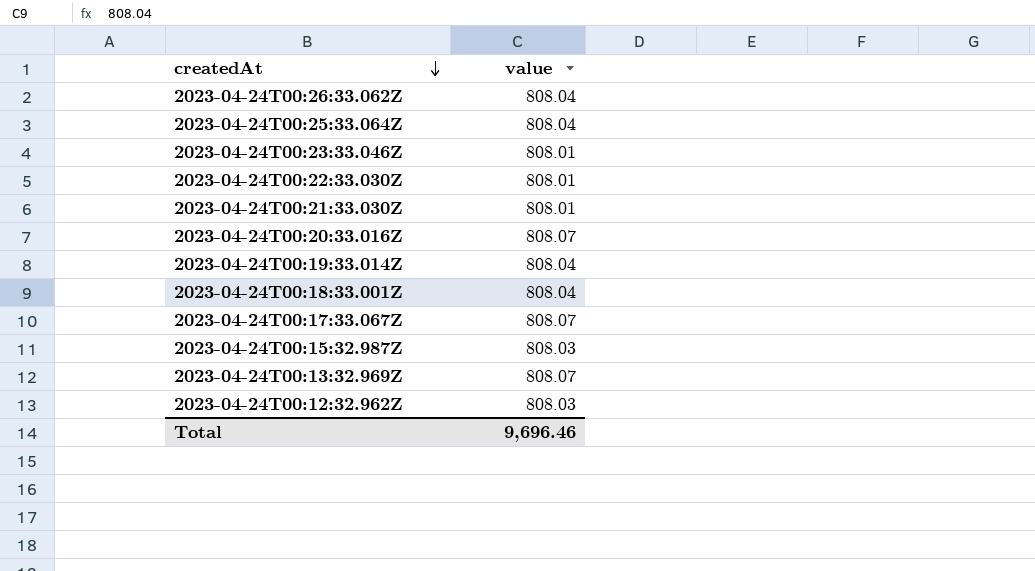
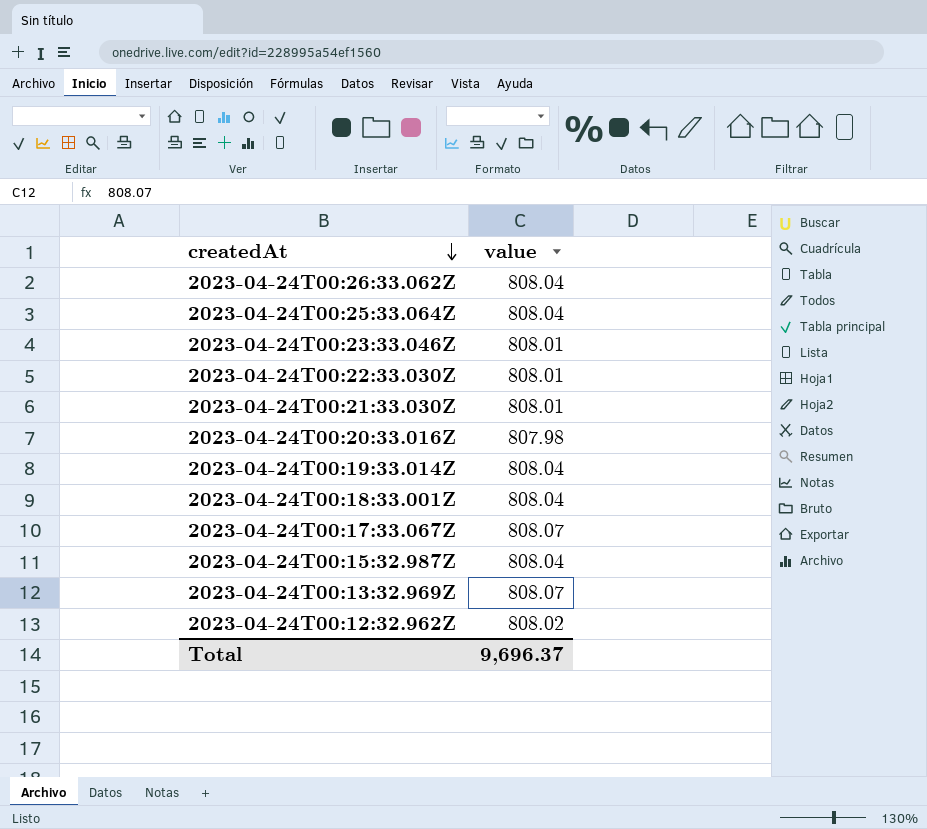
2023-04-24T00:20:33.016Z | value: 808.07 -> 807.98
2023-04-24T00:15:32.987Z | value: 808.03 -> 808.04
2023-04-24T00:12:32.962Z | value: 808.03 -> 808.02
Total | value: 9,696.46 -> 9,696.37

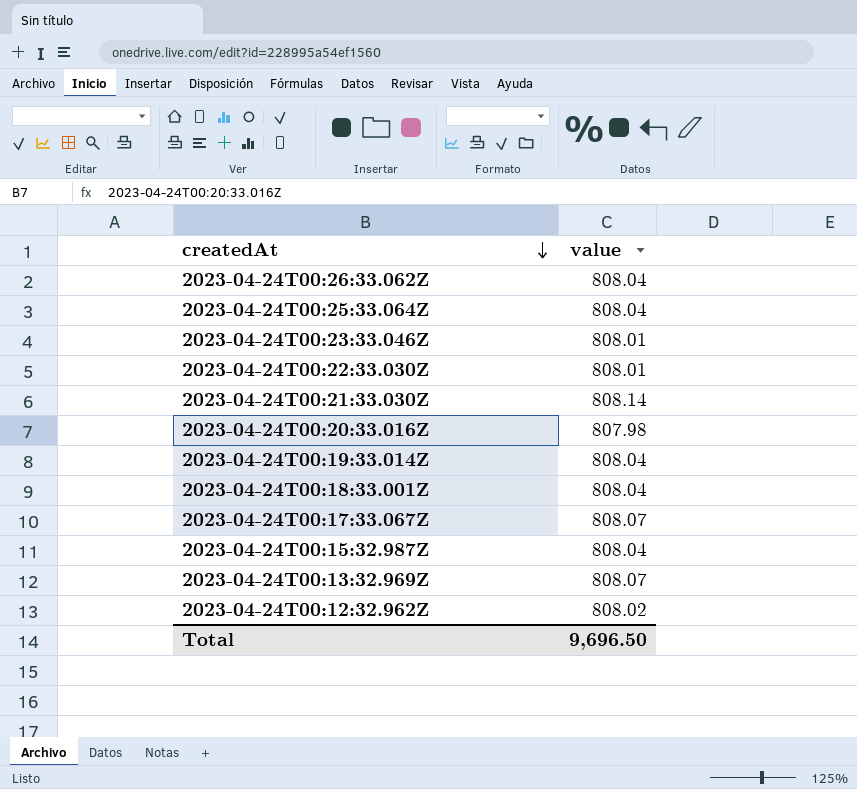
2023-04-24T00:21:33.030Z | value: 808.01 -> 808.14
Total | value: 9,696.37 -> 9,696.50

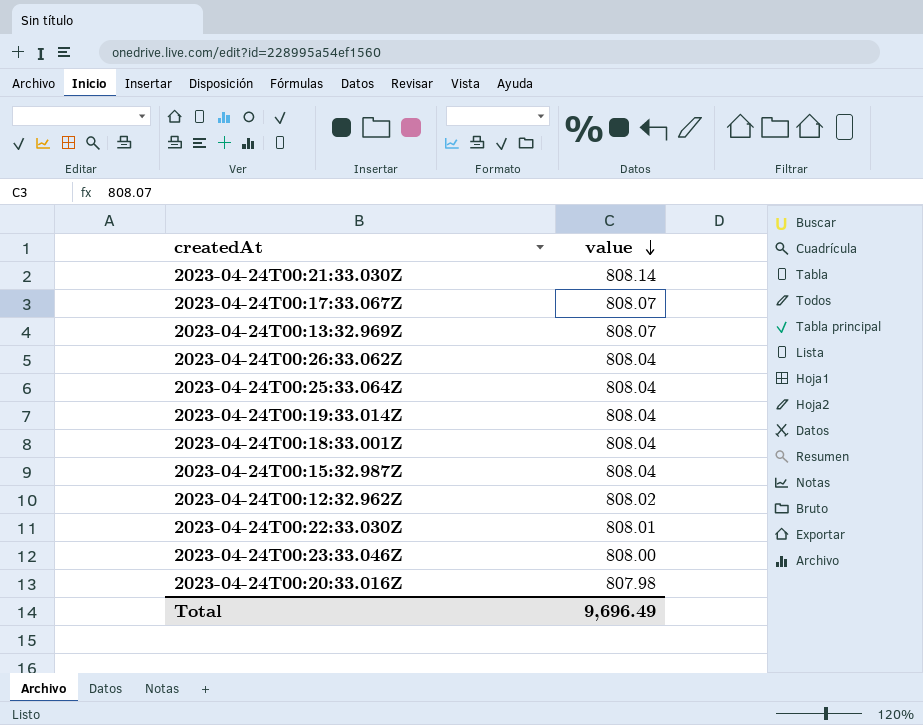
row order: createdAt descending -> value descending
2023-04-24T00:23:33.046Z | value: 808.01 -> 808.00
Total | value: 9,696.50 -> 9,696.49

